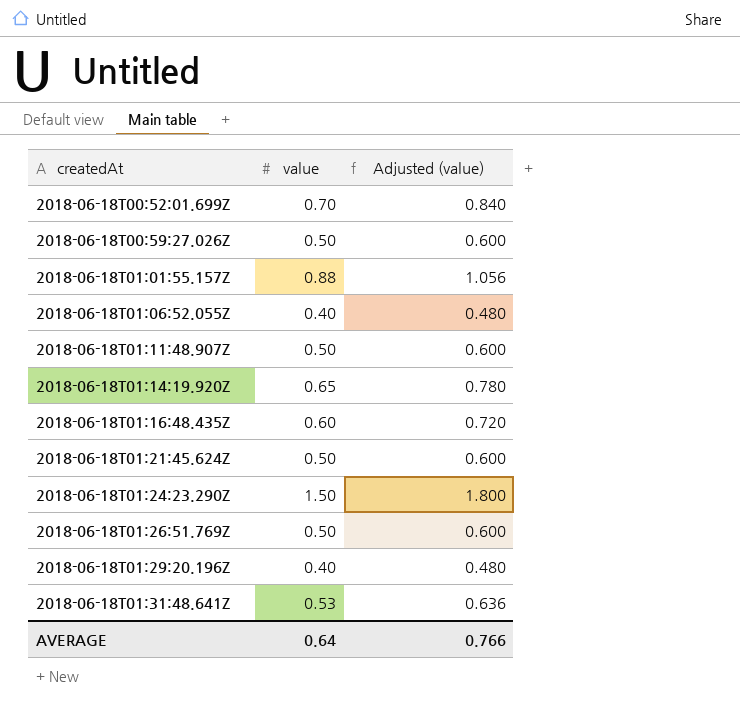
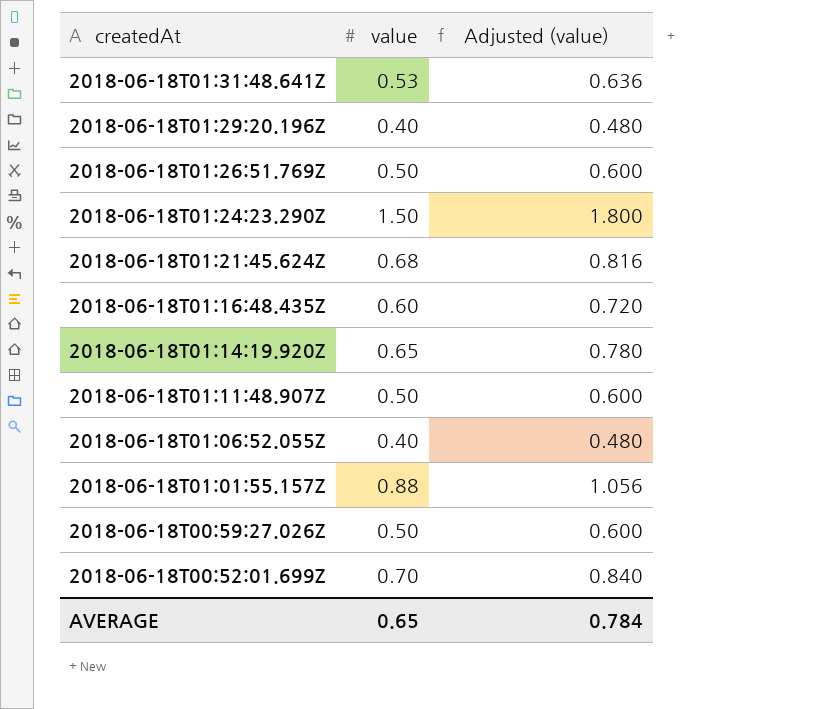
row order: createdAt ascending -> createdAt descending
2018-06-18T01:21:45.624Z | value: 0.50 -> 0.68
2018-06-18T01:21:45.624Z | Adjusted (value): 0.600 -> 0.816
AVERAGE | value: 0.64 -> 0.65
AVERAGE | Adjusted (value): 0.766 -> 0.784

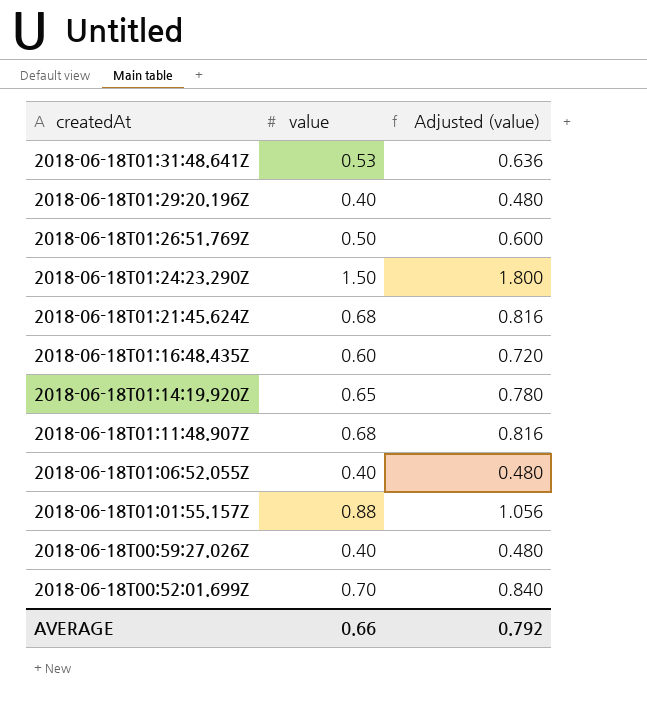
2018-06-18T01:11:48.907Z | value: 0.50 -> 0.68
2018-06-18T01:11:48.907Z | Adjusted (value): 0.600 -> 0.816
2018-06-18T00:59:27.026Z | value: 0.50 -> 0.40
2018-06-18T00:59:27.026Z | Adjusted (value): 0.600 -> 0.480
AVERAGE | value: 0.65 -> 0.66
AVERAGE | Adjusted (value): 0.784 -> 0.792

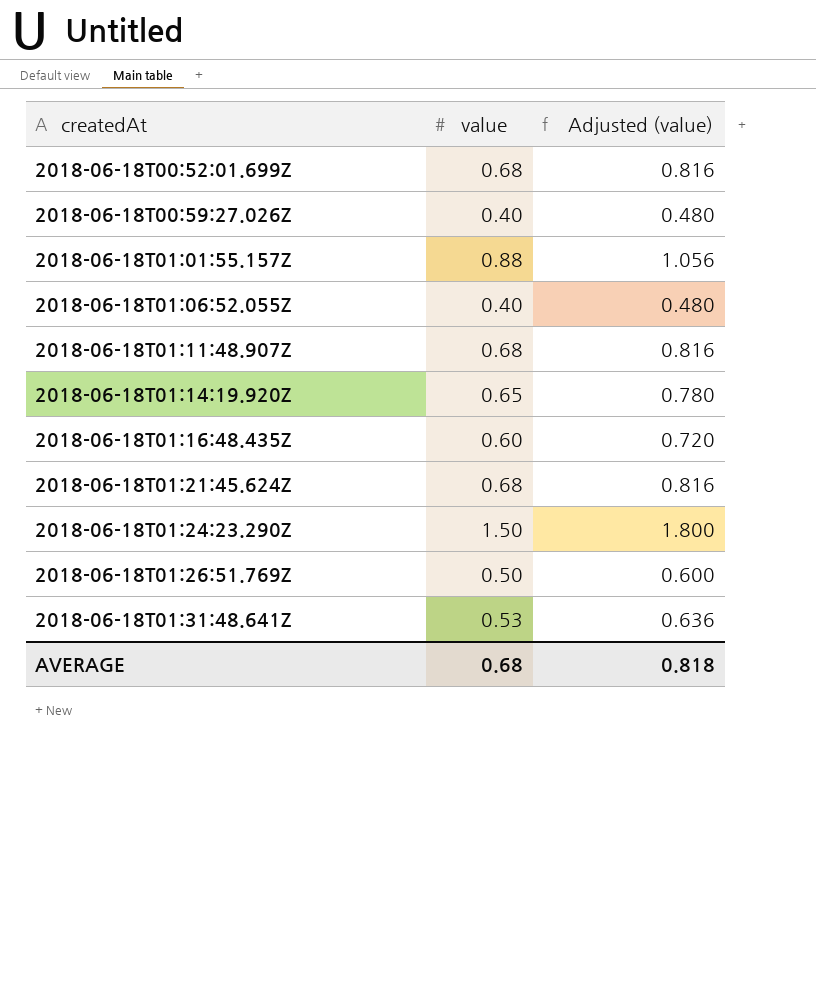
row order: createdAt descending -> createdAt ascending
row 2018-06-18T01:29:20.196Z: 0.40 | 0.480 -> none
2018-06-18T00:52:01.699Z | value: 0.70 -> 0.68
2018-06-18T00:52:01.699Z | Adjusted (value): 0.840 -> 0.816
AVERAGE | value: 0.66 -> 0.68
AVERAGE | Adjusted (value): 0.792 -> 0.818

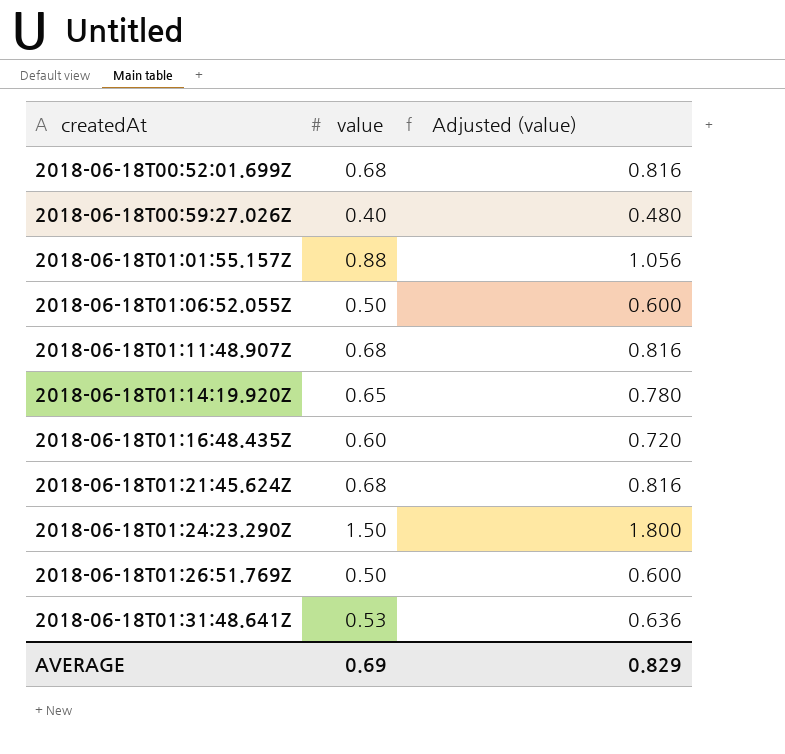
2018-06-18T01:06:52.055Z | value: 0.40 -> 0.50
2018-06-18T01:06:52.055Z | Adjusted (value): 0.480 -> 0.600
AVERAGE | value: 0.68 -> 0.69
AVERAGE | Adjusted (value): 0.818 -> 0.829

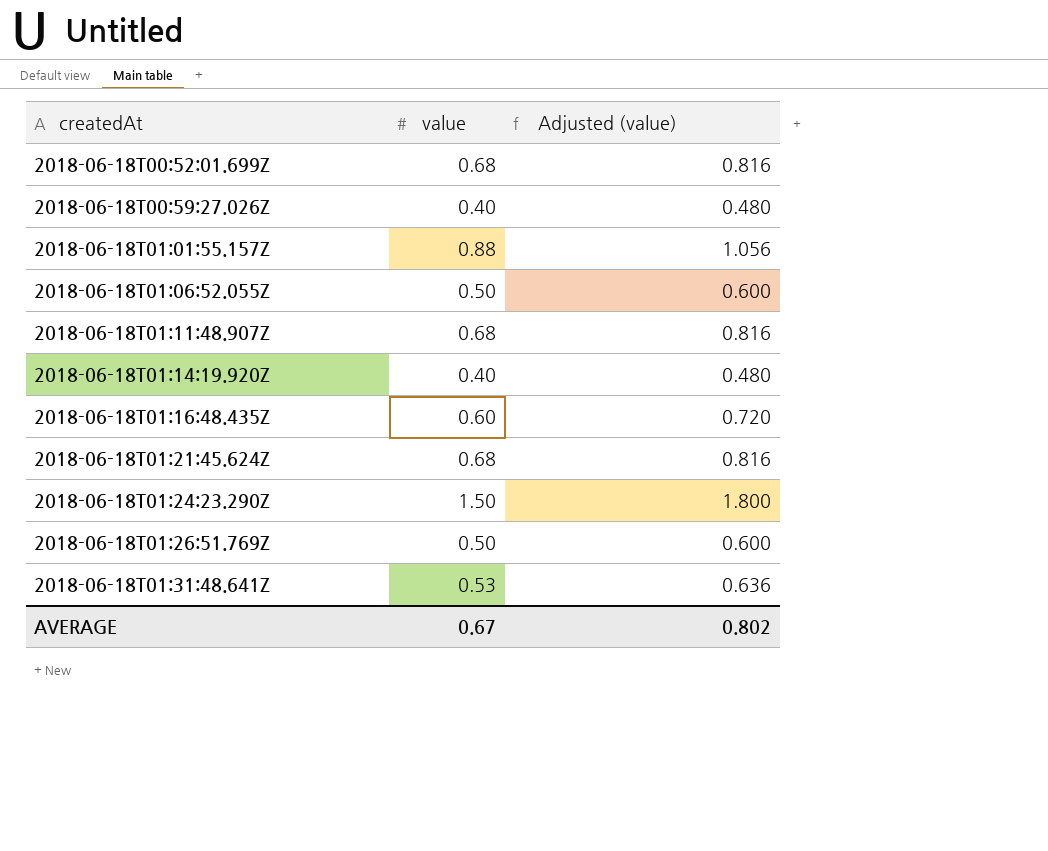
2018-06-18T01:14:19.920Z | value: 0.65 -> 0.40
2018-06-18T01:14:19.920Z | Adjusted (value): 0.780 -> 0.480
AVERAGE | value: 0.69 -> 0.67
AVERAGE | Adjusted (value): 0.829 -> 0.802

